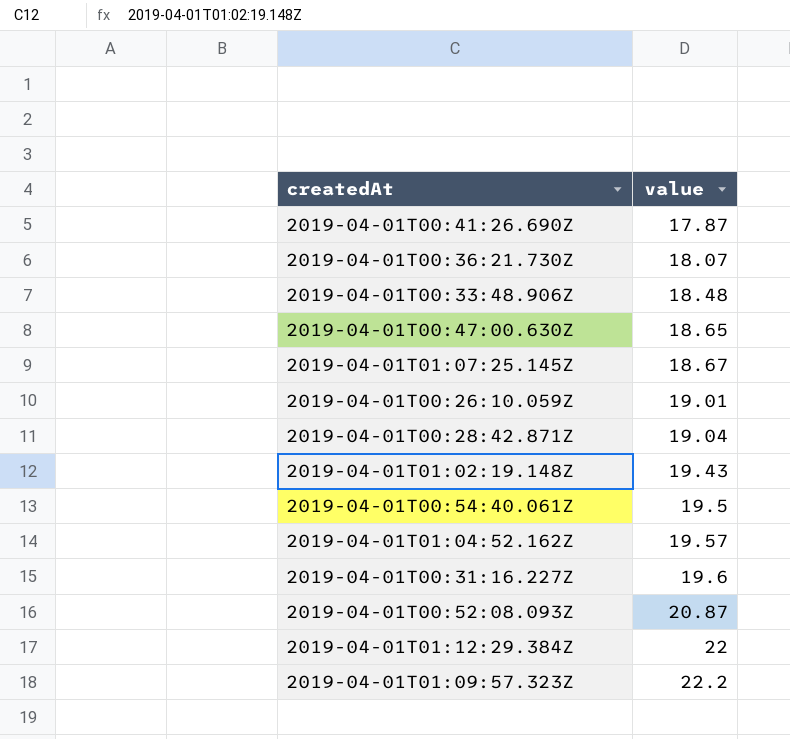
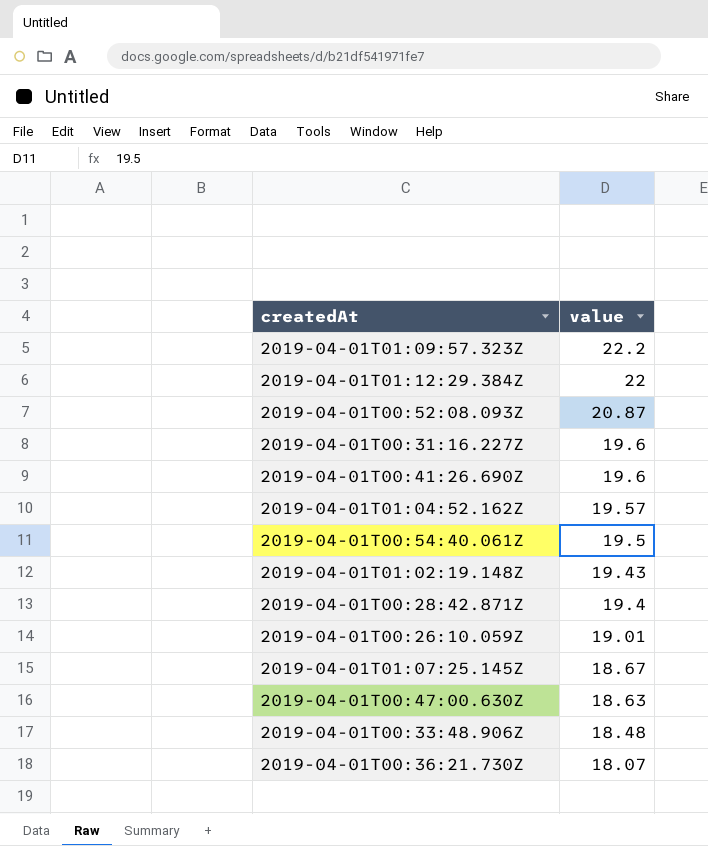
row order: value ascending -> value descending
2019-04-01T00:41:26.690Z | value: 17.87 -> 19.6
2019-04-01T00:28:42.871Z | value: 19.04 -> 19.4
2019-04-01T00:47:00.630Z | value: 18.65 -> 18.63

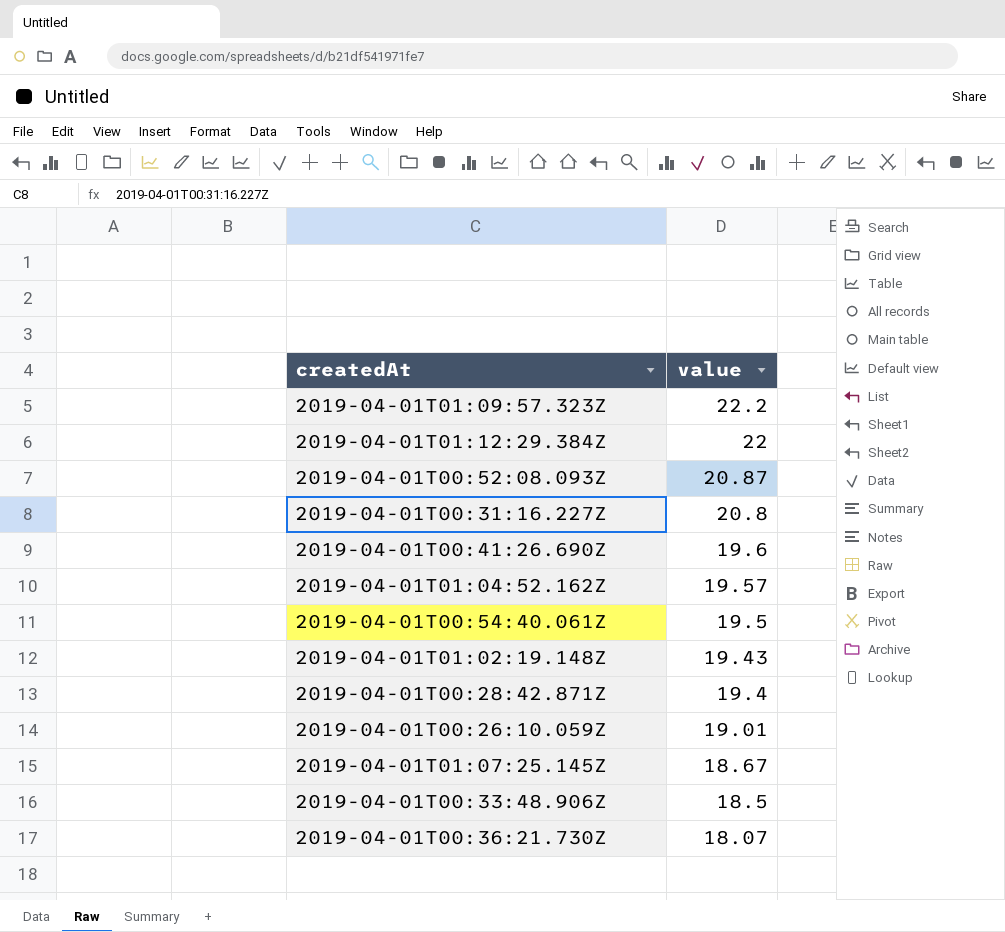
row 2019-04-01T00:47:00.630Z: 18.63 -> none
2019-04-01T00:31:16.227Z | value: 19.6 -> 20.8
2019-04-01T00:33:48.906Z | value: 18.48 -> 18.5

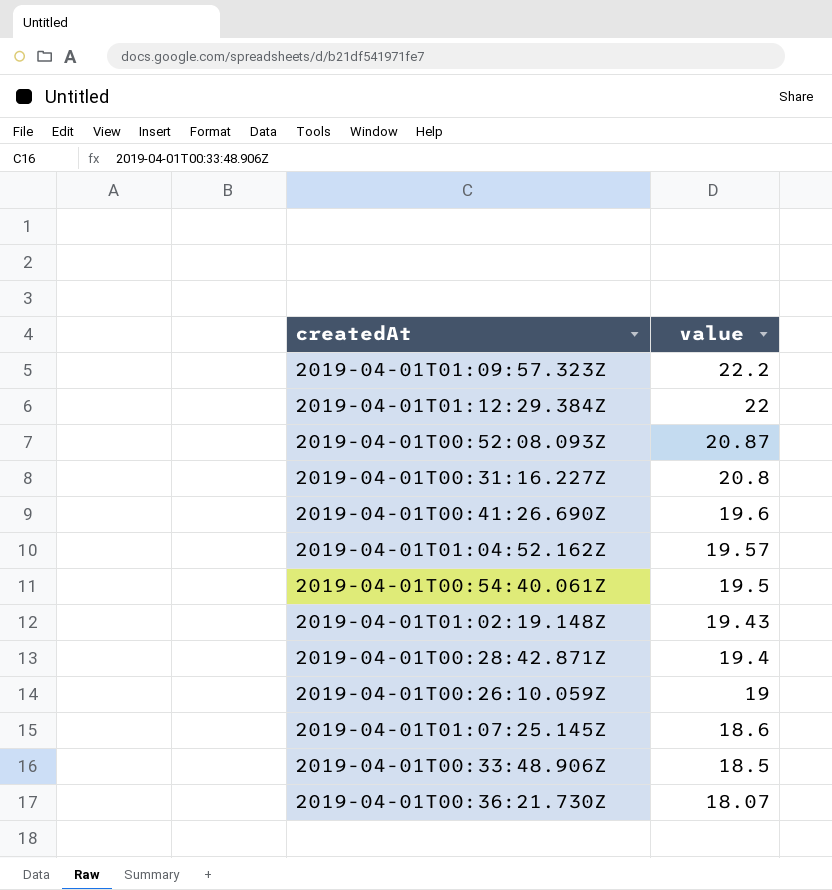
2019-04-01T00:26:10.059Z | value: 19.01 -> 19
2019-04-01T01:07:25.145Z | value: 18.67 -> 18.6

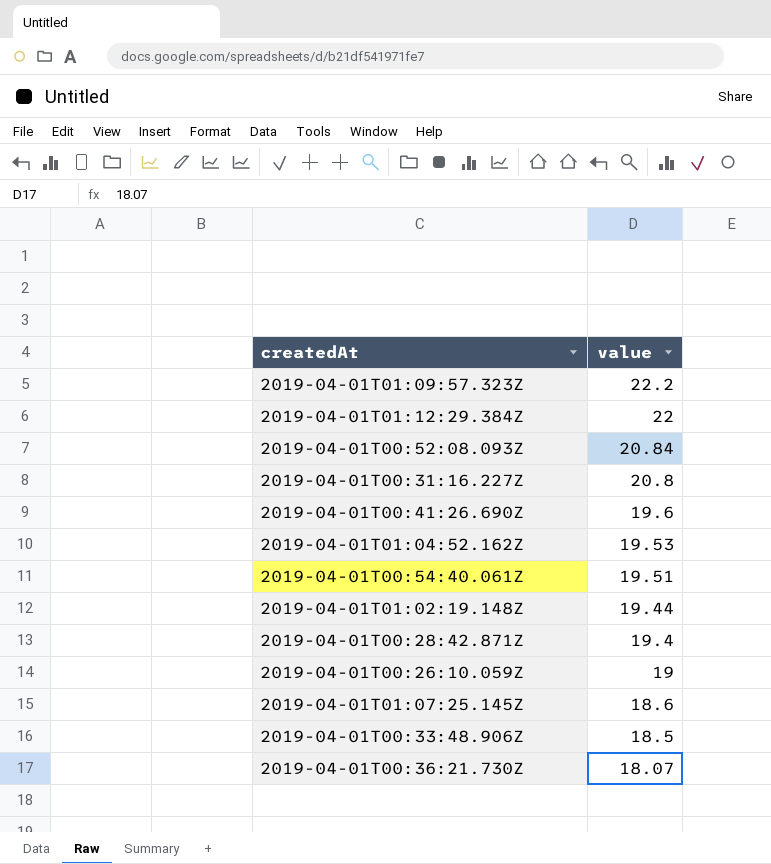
2019-04-01T00:52:08.093Z | value: 20.87 -> 20.84
2019-04-01T01:04:52.162Z | value: 19.57 -> 19.53
2019-04-01T00:54:40.061Z | value: 19.5 -> 19.51
2019-04-01T01:02:19.148Z | value: 19.43 -> 19.44

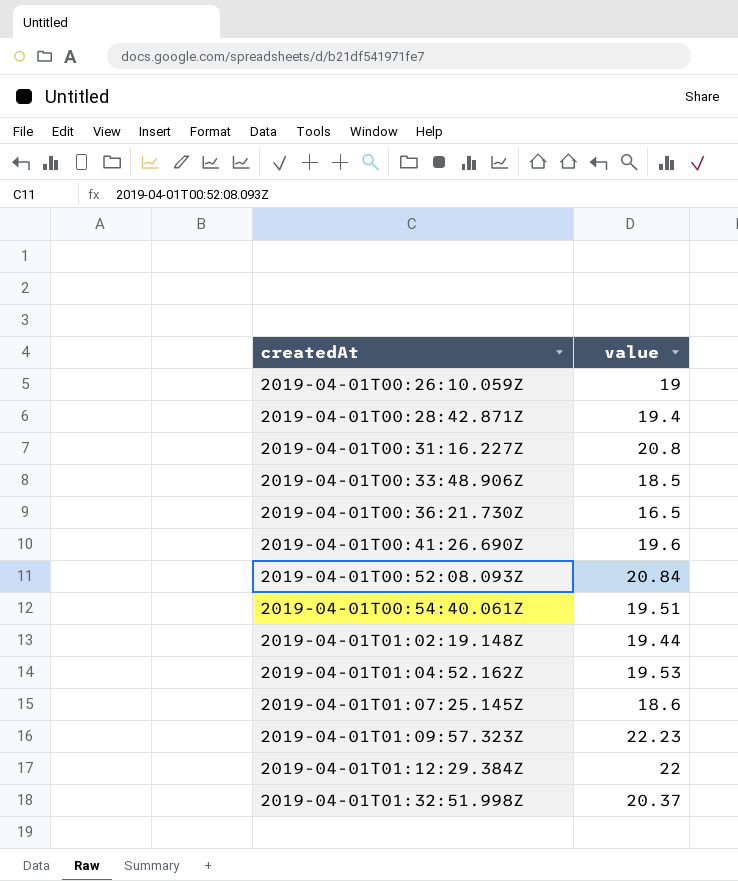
row order: value descending -> createdAt ascending
2019-04-01T00:36:21.730Z | value: 18.07 -> 16.5
2019-04-01T01:09:57.323Z | value: 22.2 -> 22.23
row 2019-04-01T01:32:51.998Z: none -> 20.37

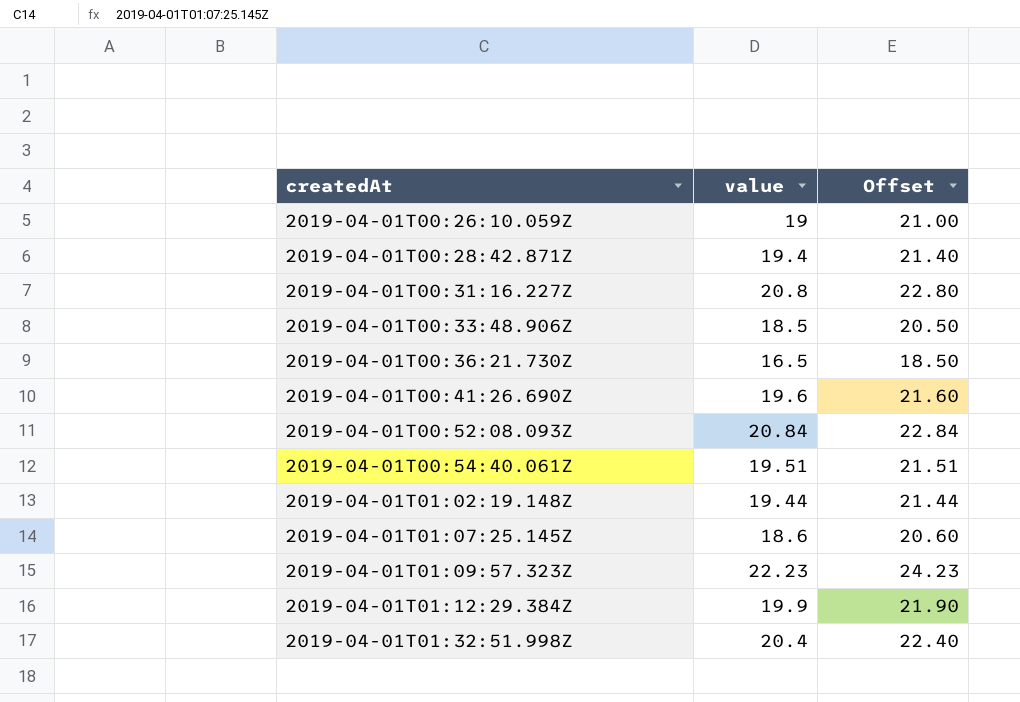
column Offset | formula: none -> [value] + 2
row 2019-04-01T01:04:52.162Z: 19.53 -> none
2019-04-01T01:12:29.384Z | value: 22 -> 19.9
2019-04-01T01:32:51.998Z | value: 20.37 -> 20.4

